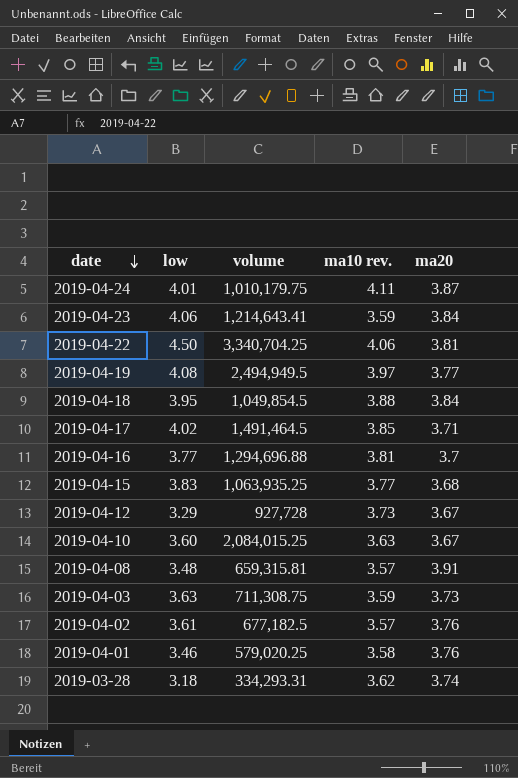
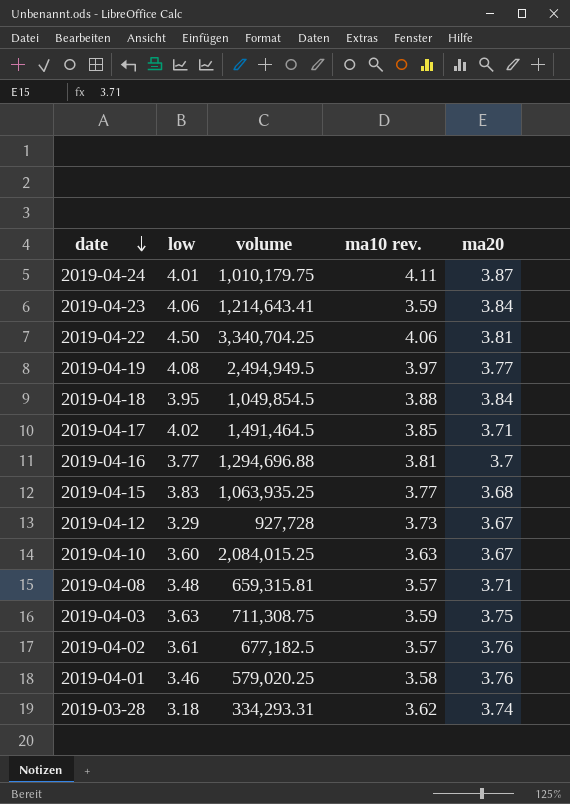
2019-04-08 | ma20: 3.91 -> 3.71
2019-04-03 | ma20: 3.73 -> 3.75

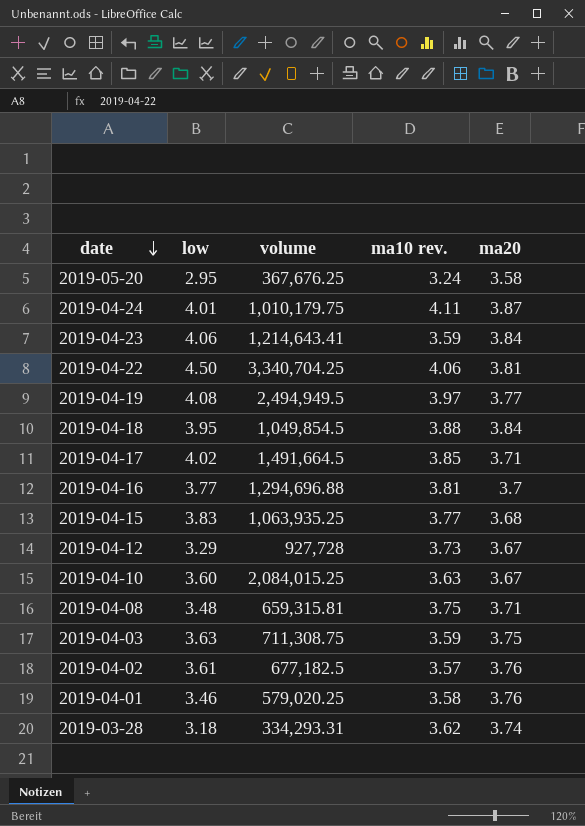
row 2019-05-20: none -> 2.95 | 367,676.25 | 3.24 | 3.58
2019-04-17 | volume: 1,491,464.5 -> 1,491,664.5
2019-04-08 | ma10 rev.: 3.57 -> 3.75

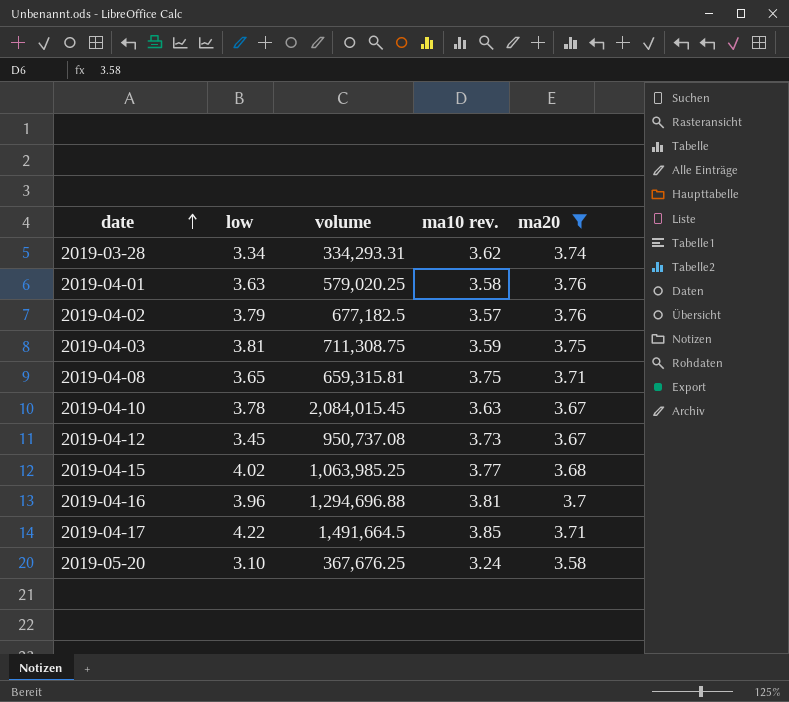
filter: none -> ma20 <= 3.76
row order: date descending -> date ascending
2019-03-28 | low: 3.18 -> 3.34
2019-04-01 | low: 3.46 -> 3.63
2019-04-02 | low: 3.61 -> 3.79
2019-04-03 | low: 3.63 -> 3.81
2019-04-08 | low: 3.48 -> 3.65
2019-04-10 | low: 3.60 -> 3.78
2019-04-10 | volume: 2,084,015.25 -> 2,084,015.45
2019-04-12 | low: 3.29 -> 3.45
2019-04-12 | volume: 927,728 -> 950,737.08
2019-04-15 | low: 3.83 -> 4.02
2019-04-15 | volume: 1,063,935.25 -> 1,063,985.25
2019-04-16 | low: 3.77 -> 3.96
2019-04-17 | low: 4.02 -> 4.22
2019-05-20 | low: 2.95 -> 3.10

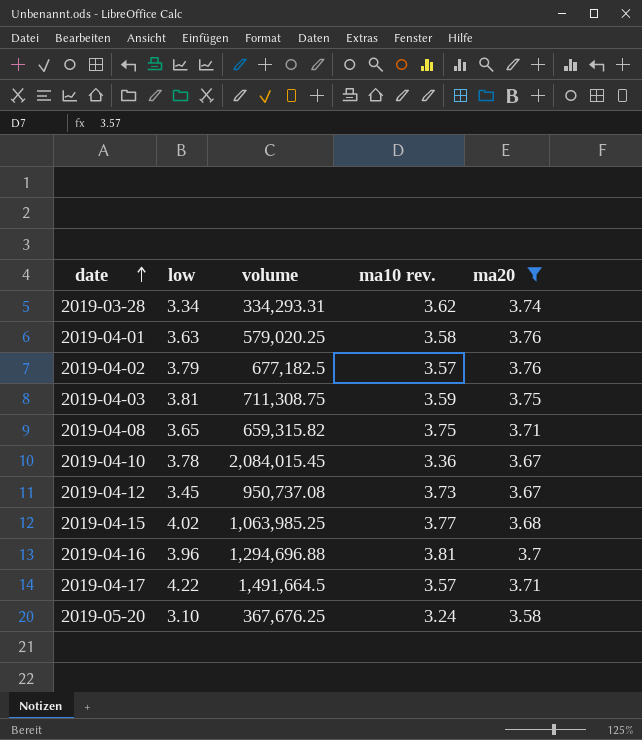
2019-04-08 | volume: 659,315.81 -> 659,315.82
2019-04-10 | ma10 rev.: 3.63 -> 3.36
2019-04-17 | ma10 rev.: 3.85 -> 3.57

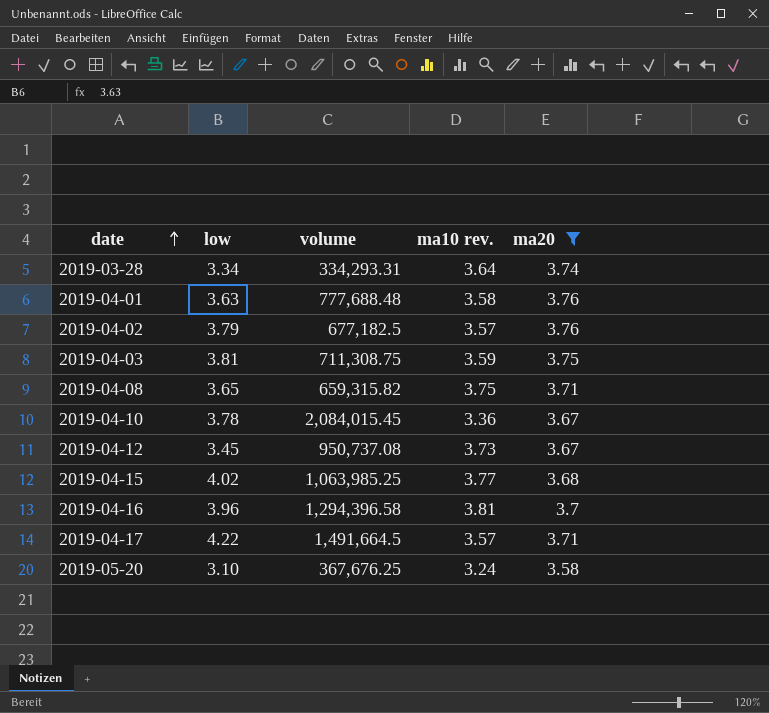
2019-03-28 | ma10 rev.: 3.62 -> 3.64
2019-04-01 | volume: 579,020.25 -> 777,688.48
2019-04-16 | volume: 1,294,696.88 -> 1,294,396.58

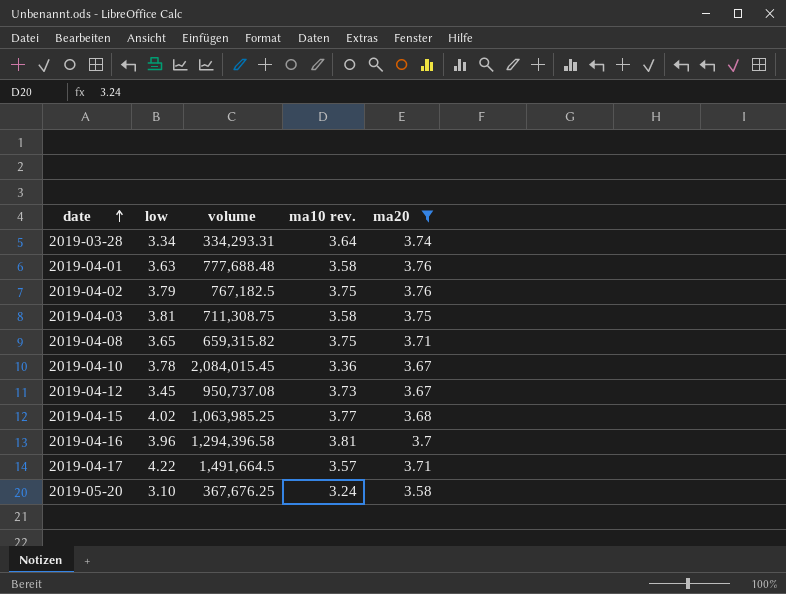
2019-04-02 | volume: 677,182.5 -> 767,182.5
2019-04-02 | ma10 rev.: 3.57 -> 3.75
2019-04-03 | ma10 rev.: 3.59 -> 3.58

